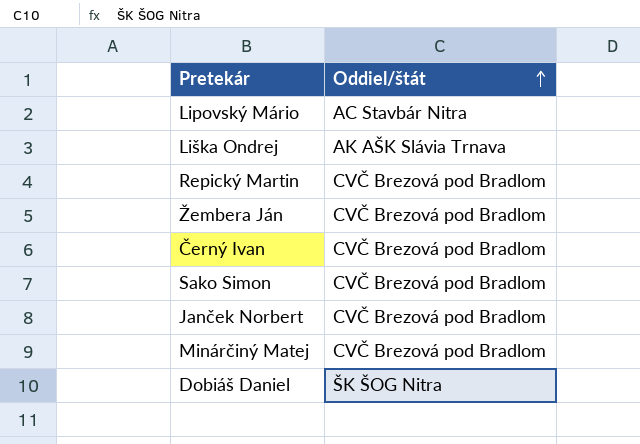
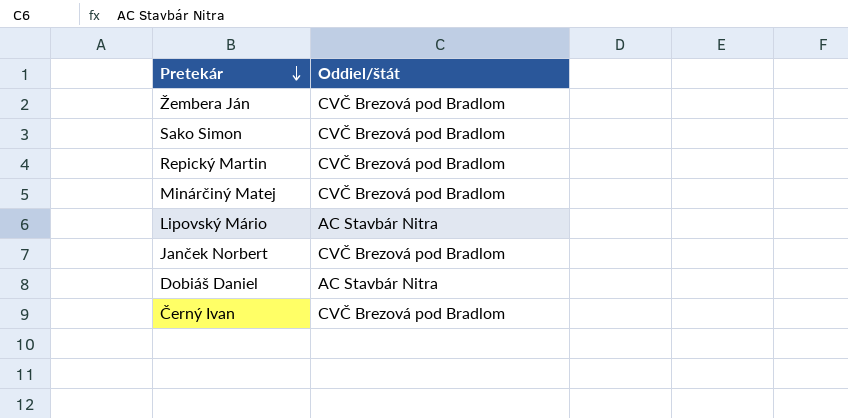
row order: Oddiel/štát ascending -> Pretekár descending
row Liška Ondrej: AK AŠK Slávia Trnava -> none
Dobiáš Daniel | Oddiel/štát: ŠK ŠOG Nitra -> AC Stavbár Nitra

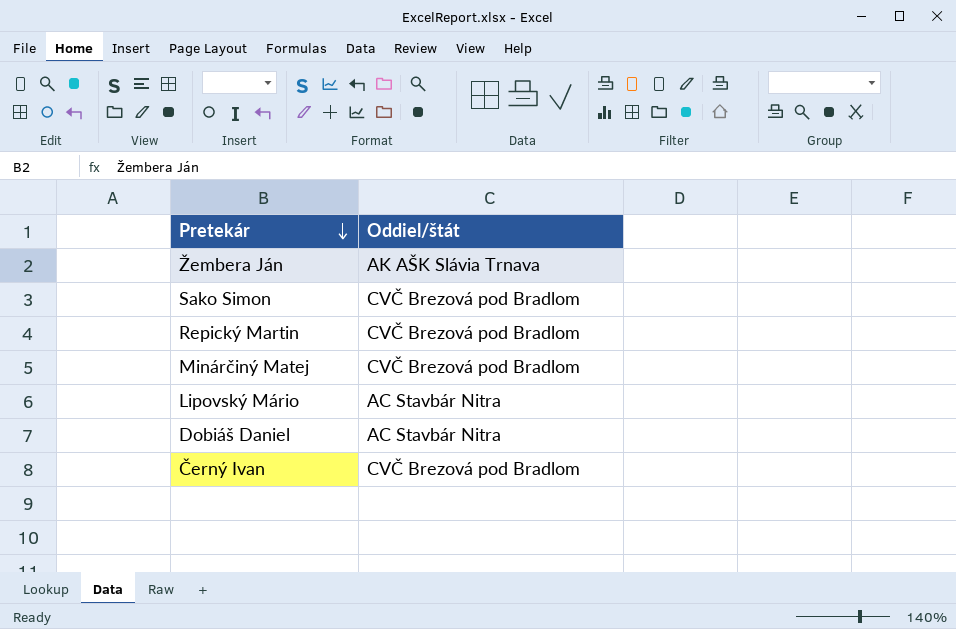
row Janček Norbert: CVČ Brezová pod Bradlom -> none
Žembera Ján | Oddiel/štát: CVČ Brezová pod Bradlom -> AK AŠK Slávia Trnava

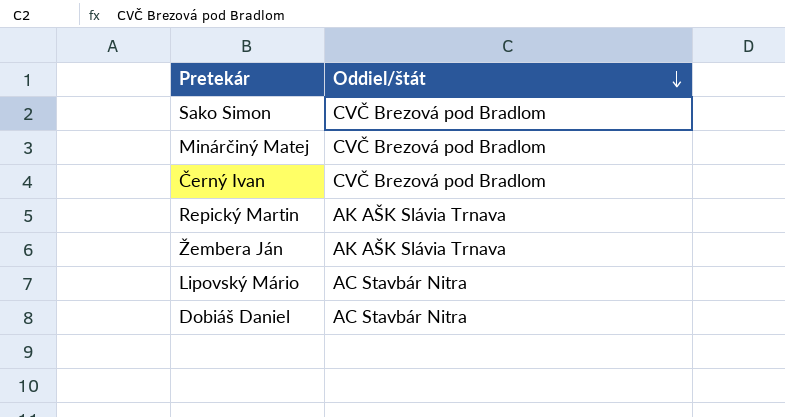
row order: Pretekár descending -> Oddiel/štát descending
Repický Martin | Oddiel/štát: CVČ Brezová pod Bradlom -> AK AŠK Slávia Trnava

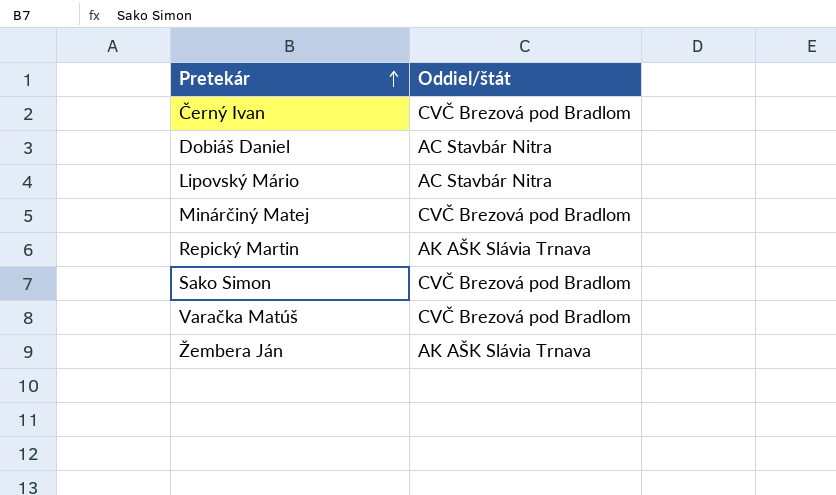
row order: Oddiel/štát descending -> Pretekár ascending
row Varačka Matúš: none -> CVČ Brezová pod Bradlom

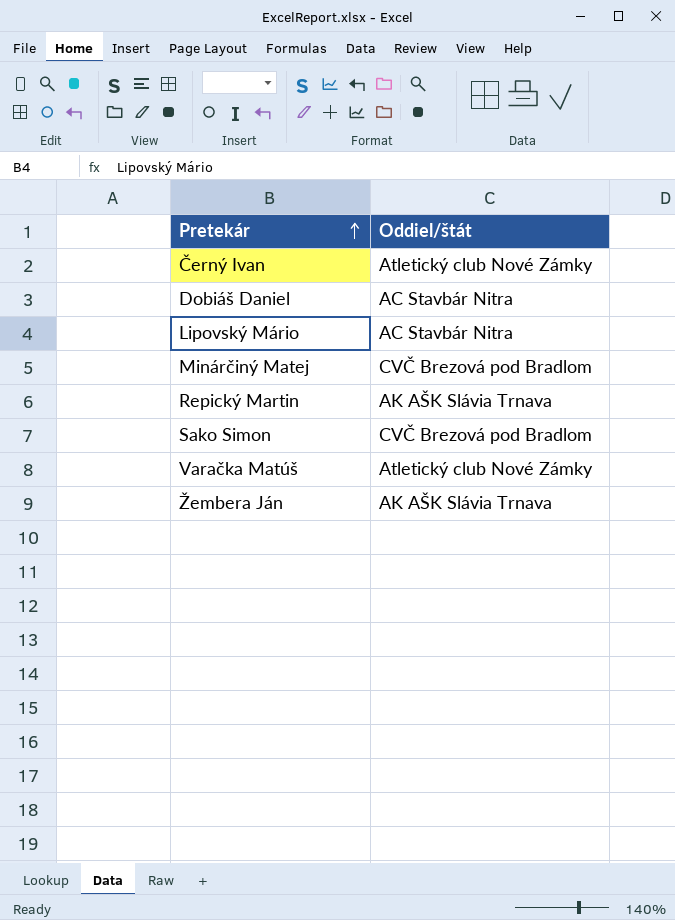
Černý Ivan | Oddiel/štát: CVČ Brezová pod Bradlom -> Atletický club Nové Zámky
Varačka Matúš | Oddiel/štát: CVČ Brezová pod Bradlom -> Atletický club Nové Zámky

